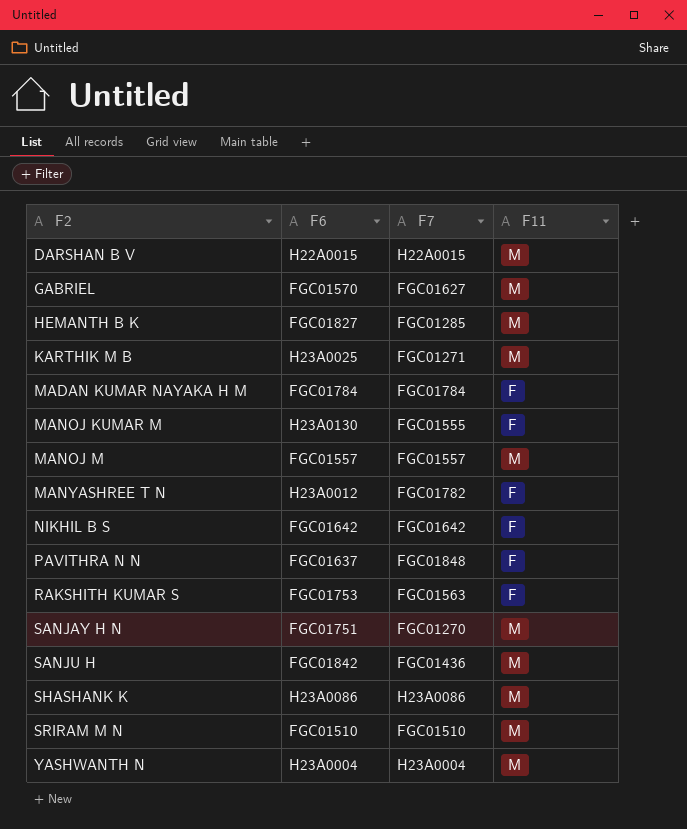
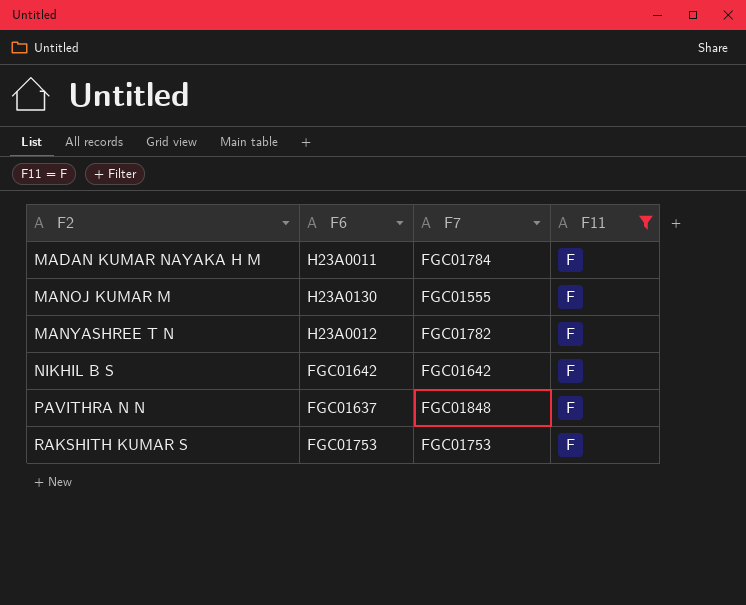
filter: none -> F11 = F
MADAN KUMAR NAYAKA H M | F6: FGC01784 -> H23A0011
RAKSHITH KUMAR S | F7: FGC01563 -> FGC01753

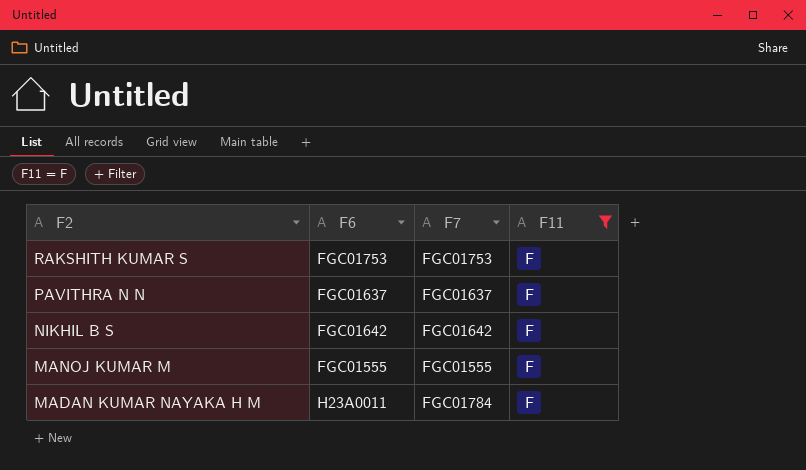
row order: F2 ascending -> F2 descending
row MANYASHREE T N: H23A0012 | FGC01782 | F -> none
PAVITHRA N N | F7: FGC01848 -> FGC01637
MANOJ KUMAR M | F6: H23A0130 -> FGC01555

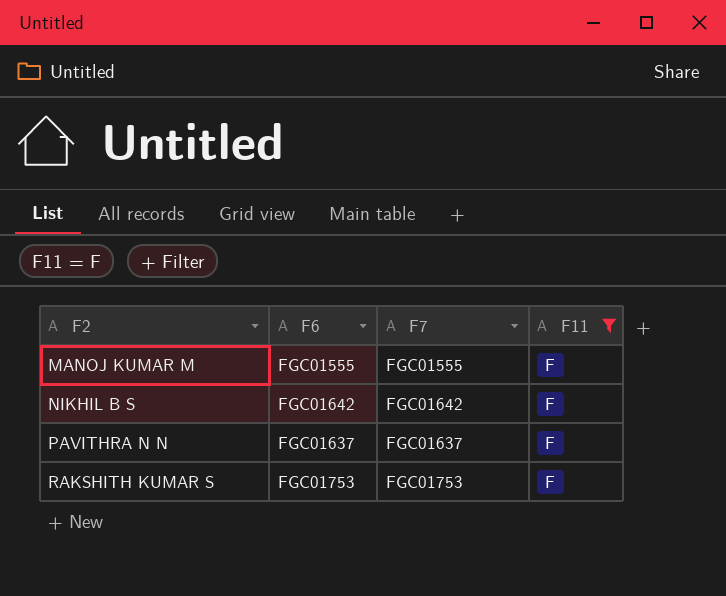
row order: F2 descending -> F2 ascending
row MADAN KUMAR NAYAKA H M: H23A0011 | FGC01784 | F -> none

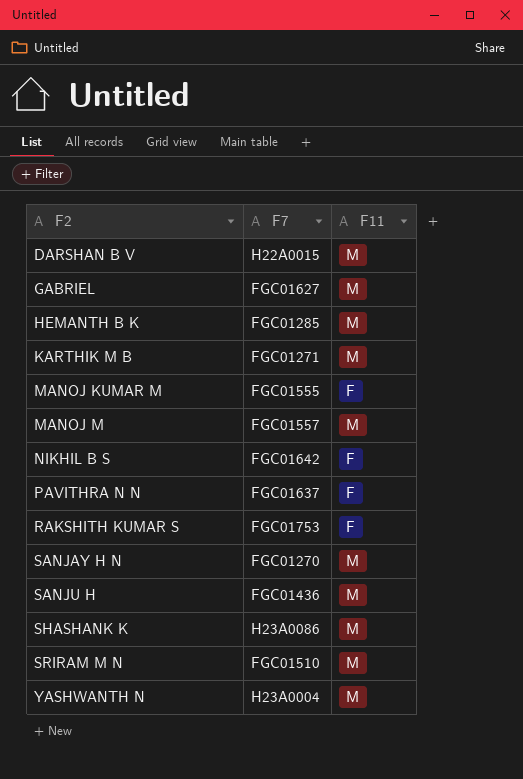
filter: F11 = F -> none
column F6 | position: 2 -> none

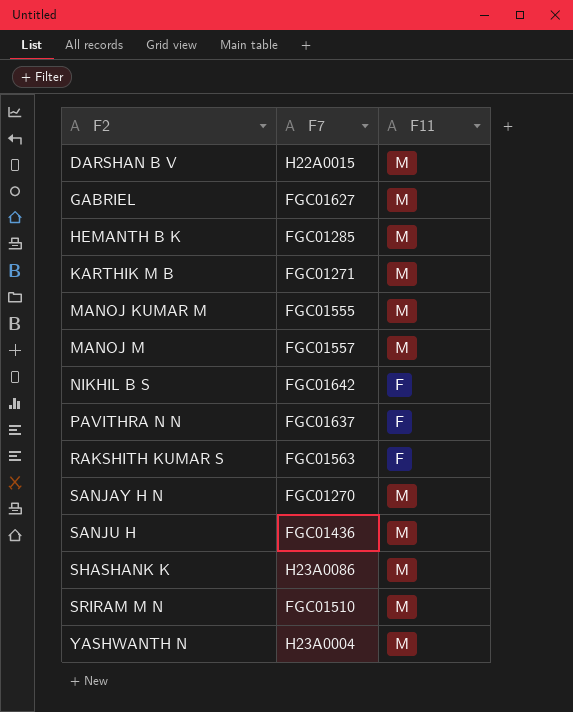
MANOJ KUMAR M | F11: F -> M
RAKSHITH KUMAR S | F7: FGC01753 -> FGC01563

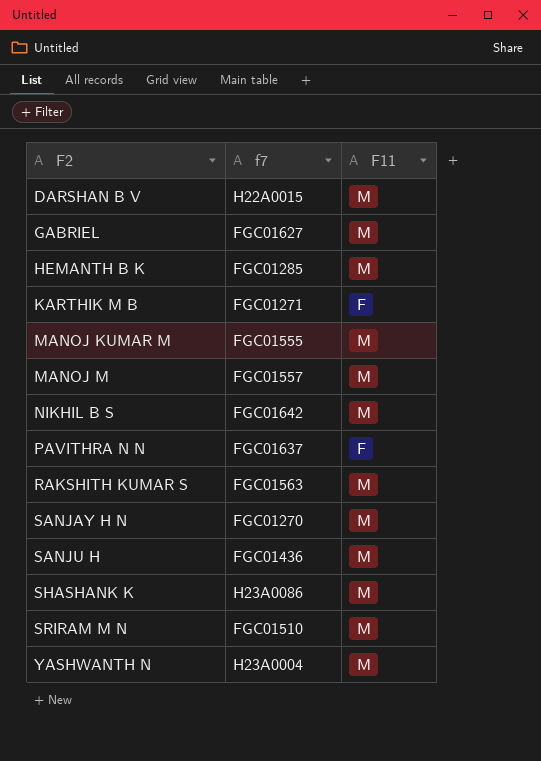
column name: F7 -> f7
KARTHIK M B | F11: M -> F
NIKHIL B S | F11: F -> M
RAKSHITH KUMAR S | F11: F -> M

